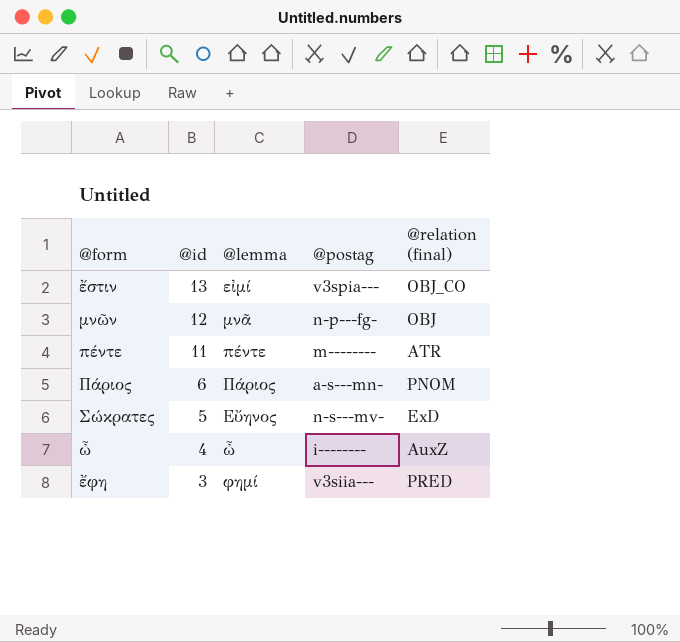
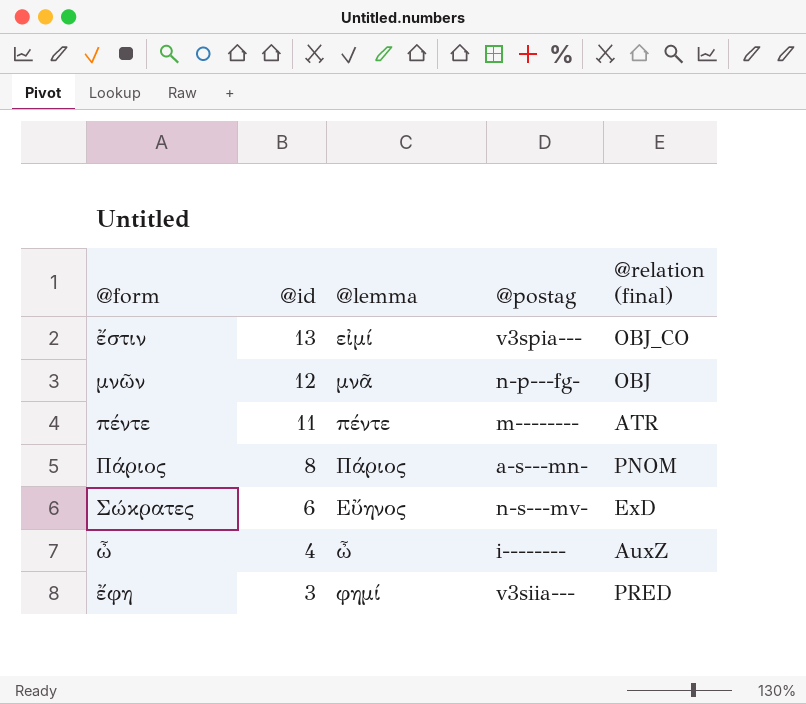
Πάριος | @id: 6 -> 8
Σώκρατες | @id: 5 -> 6

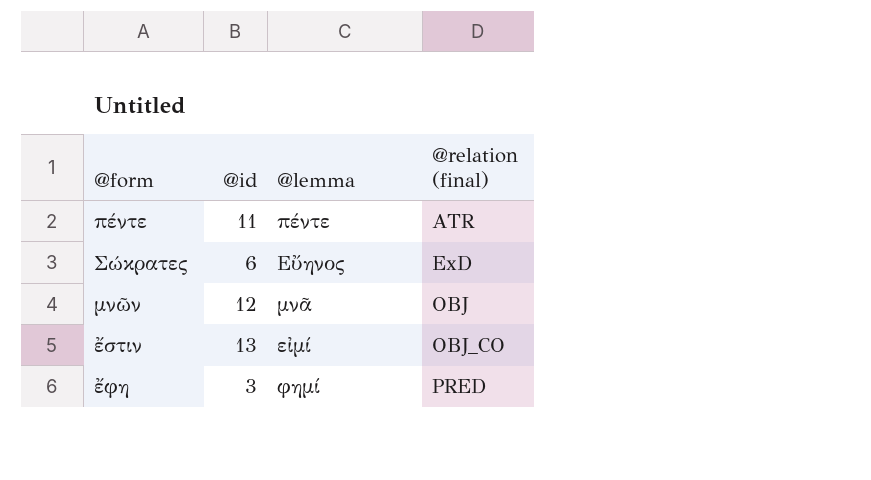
row order: @id descending -> @relation (final) ascending
column @postag | position: 4 -> none
row Πάριος: 8 | Πάριος | a-s---mn- | PNOM -> none
row ὦ: 4 | ὦ | i-------- | AuxZ -> none

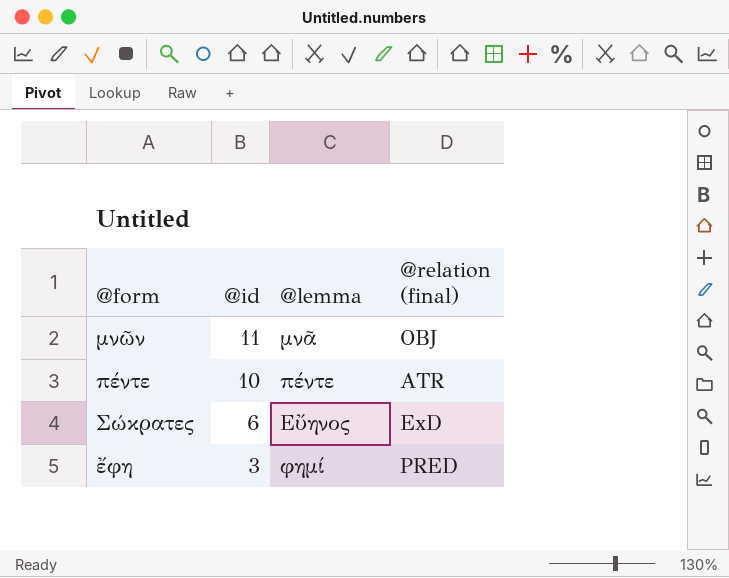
row order: @relation (final) ascending -> @id descending
row ἔστιν: 13 | εἰμί | OBJ_CO -> none
μνῶν | @id: 12 -> 11
πέντε | @id: 11 -> 10

